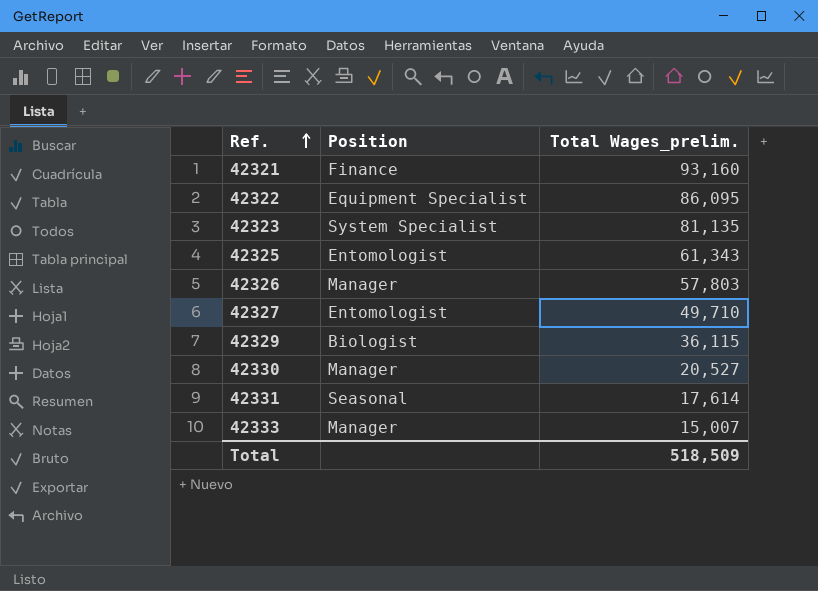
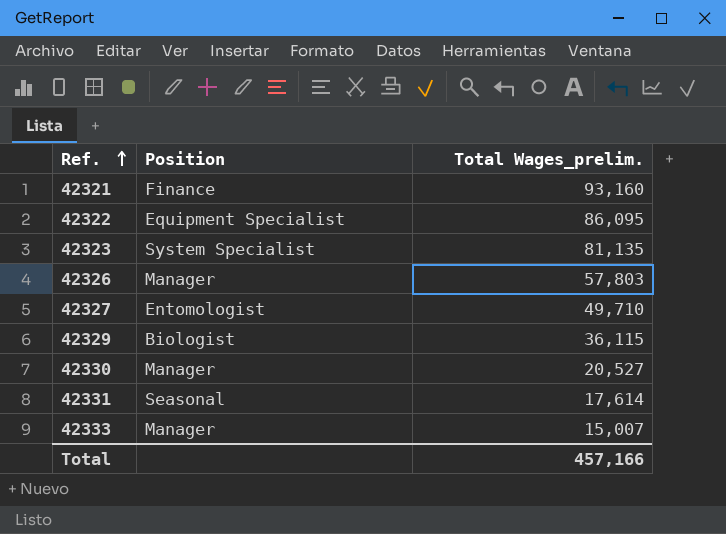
row 42325: Entomologist | 61,343 -> none
Total | Total Wages_prelim.: 518,509 -> 457,166

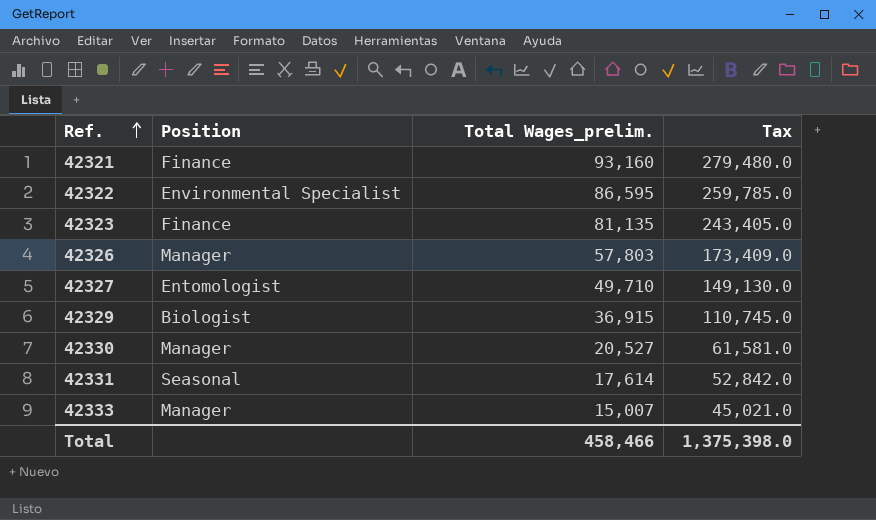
column Tax | formula: none -> [Total Wages_prelim.] * 3
42322 | Position: Equipment Specialist -> Environmental Specialist
42322 | Total Wages_prelim.: 86,095 -> 86,595
42323 | Position: System Specialist -> Finance
42329 | Total Wages_prelim.: 36,115 -> 36,915
Total | Total Wages_prelim.: 457,166 -> 458,466

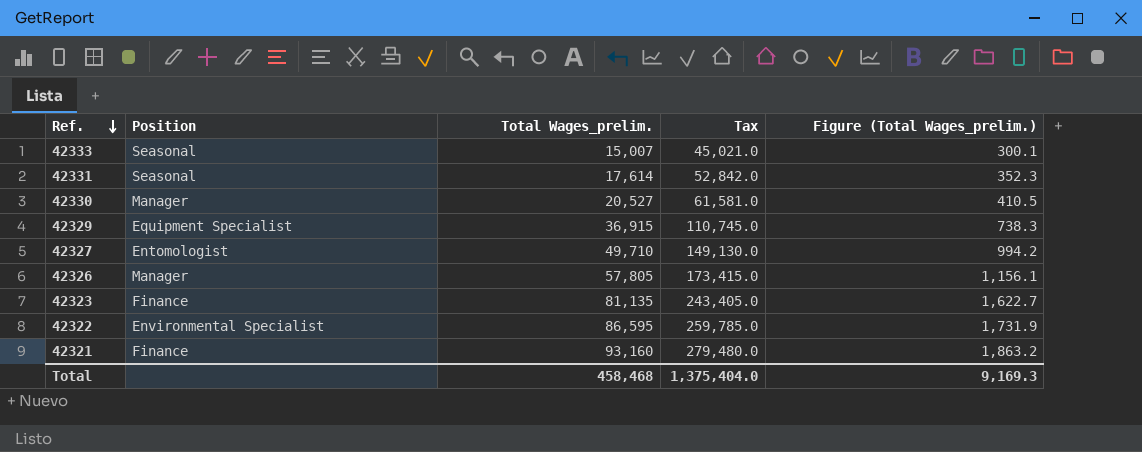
row order: Ref. ascending -> Ref. descending
column Figure (Total Wages_prelim.) | formula: none -> [Total Wages_prelim.] * 0.02
42333 | Position: Manager -> Seasonal
42329 | Position: Biologist -> Equipment Specialist
42326 | Total Wages_prelim.: 57,803 -> 57,805
42326 | Tax: 173,409.0 -> 173,415.0
Total | Total Wages_prelim.: 458,466 -> 458,468
Total | Tax: 1,375,398.0 -> 1,375,404.0

